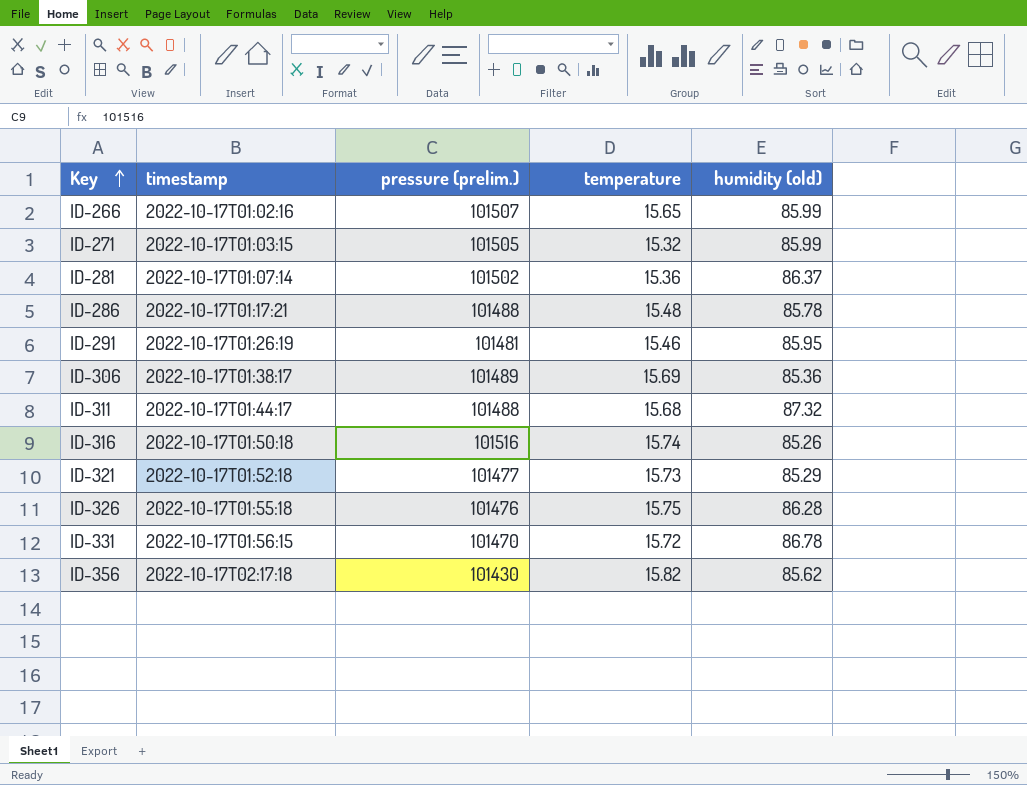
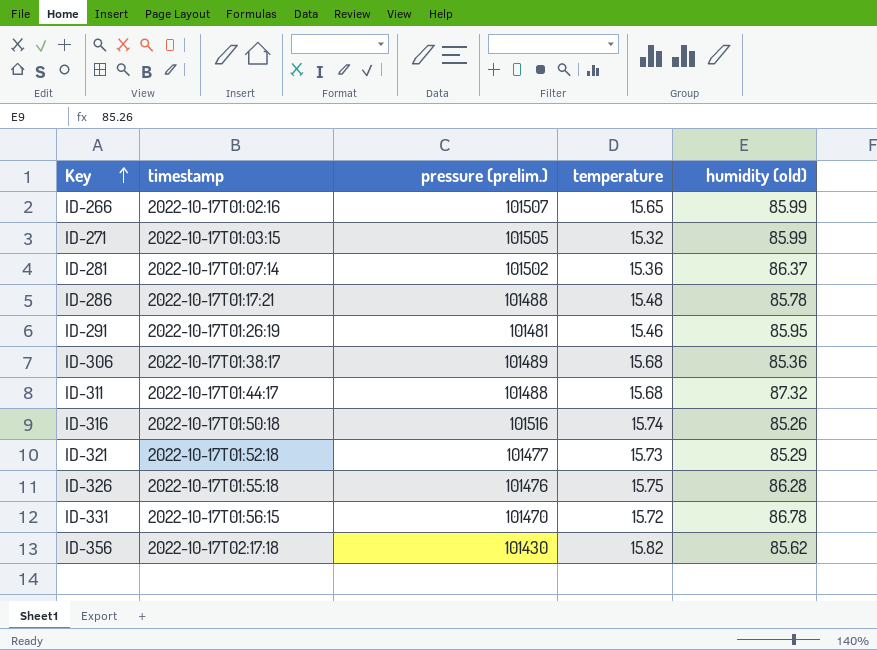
ID-306 | temperature: 15.69 -> 15.68

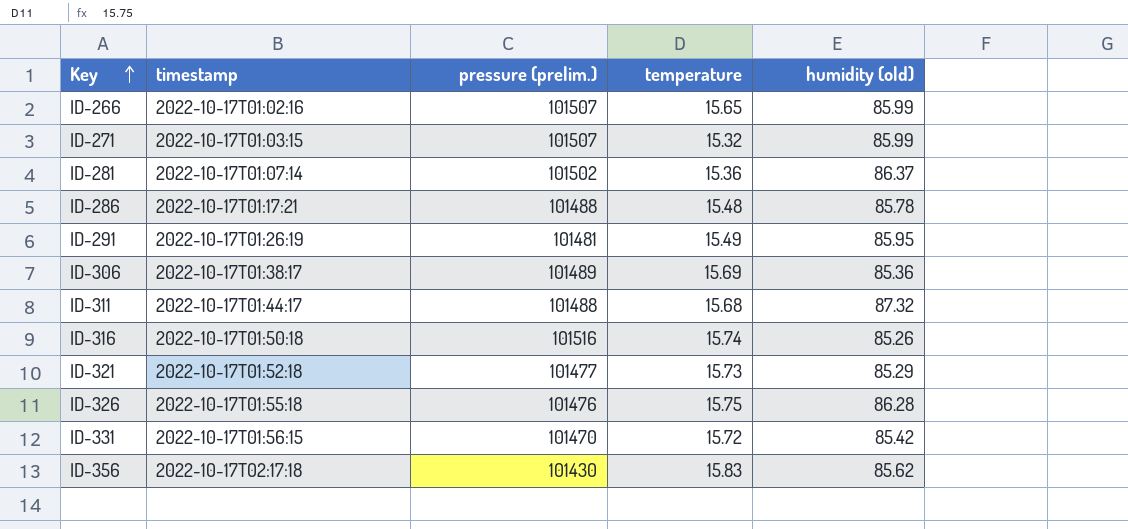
ID-271 | pressure (prelim.): 101505 -> 101507
ID-291 | temperature: 15.46 -> 15.49
ID-306 | temperature: 15.68 -> 15.69
ID-331 | humidity (old): 86.78 -> 85.42
ID-356 | temperature: 15.82 -> 15.83

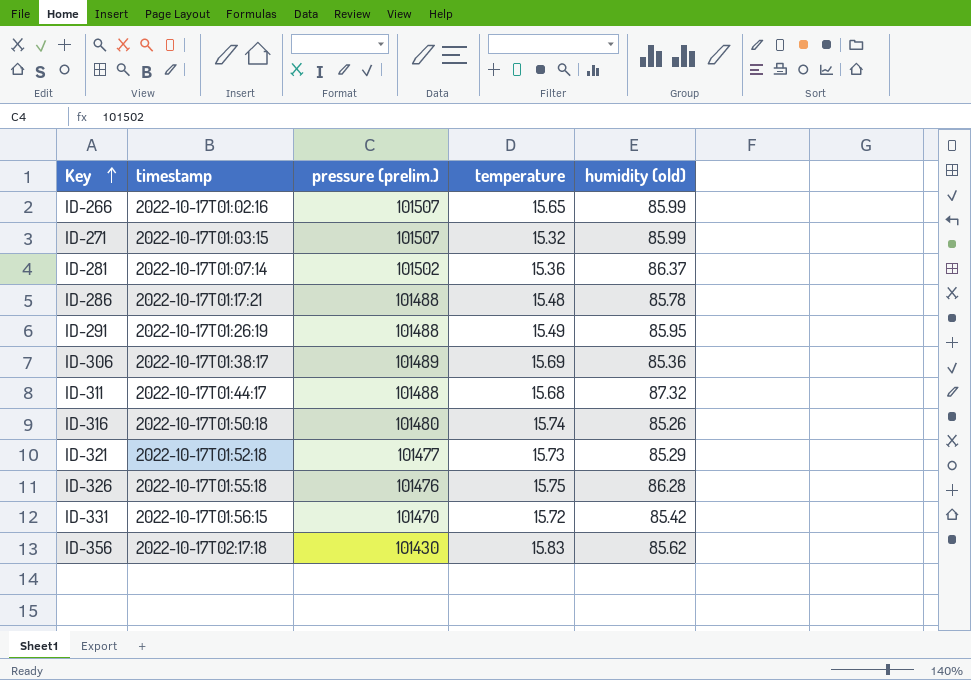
ID-291 | pressure (prelim.): 101481 -> 101488
ID-316 | pressure (prelim.): 101516 -> 101480

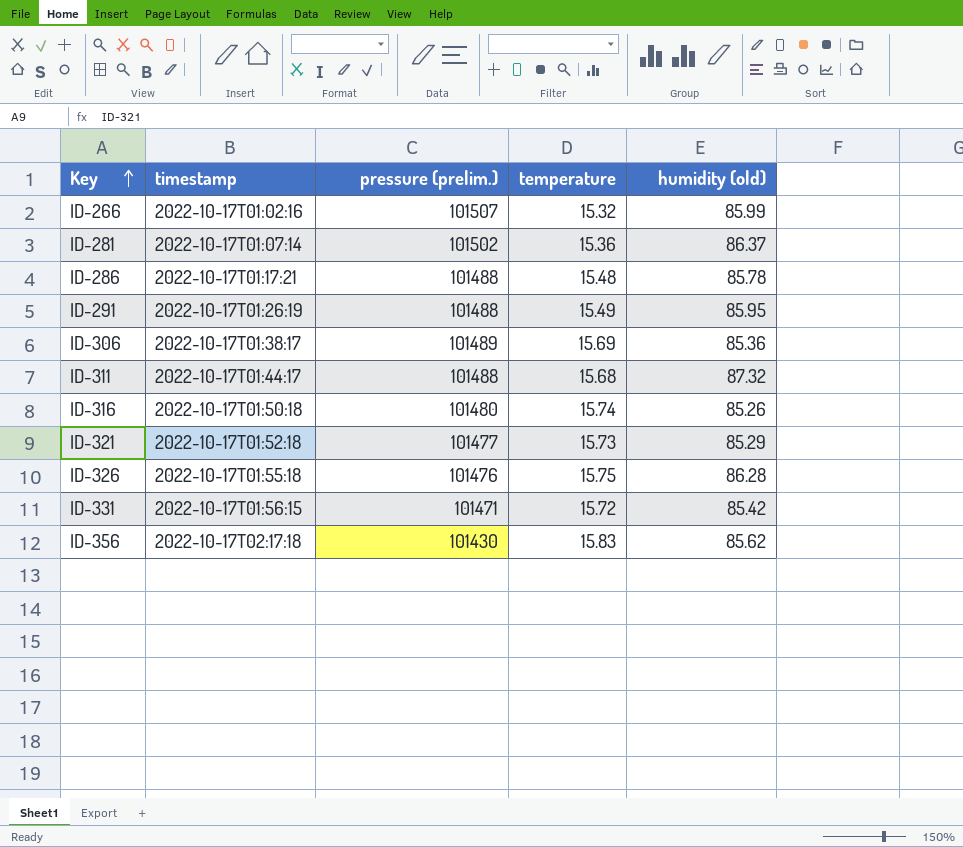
row ID-271: 2022-10-17T01:03:15 | 101507 | 15.32 | 85.99 -> none
ID-266 | temperature: 15.65 -> 15.32
ID-331 | pressure (prelim.): 101470 -> 101471

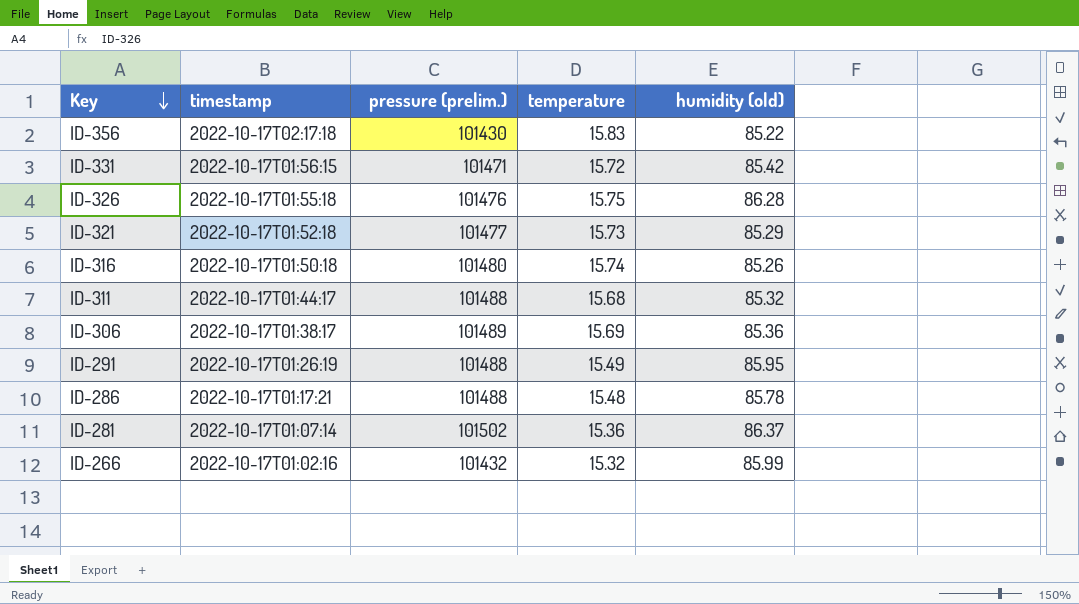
row order: Key ascending -> Key descending
ID-356 | humidity (old): 85.62 -> 85.22
ID-311 | humidity (old): 87.32 -> 85.32
ID-266 | pressure (prelim.): 101507 -> 101432

